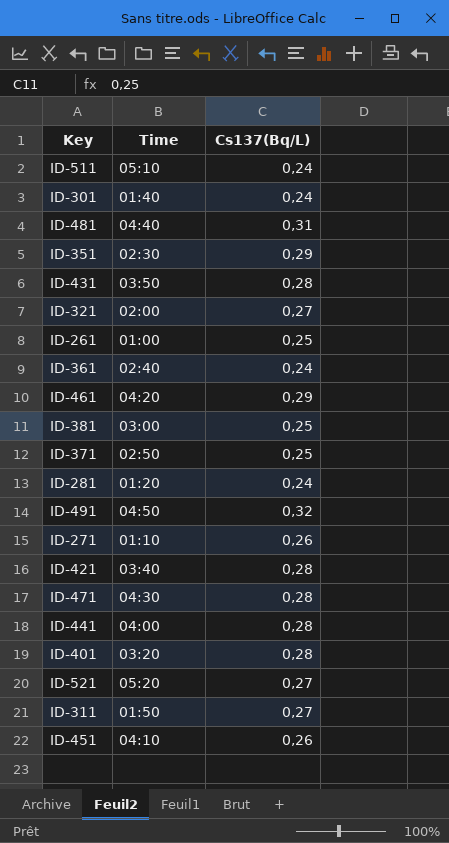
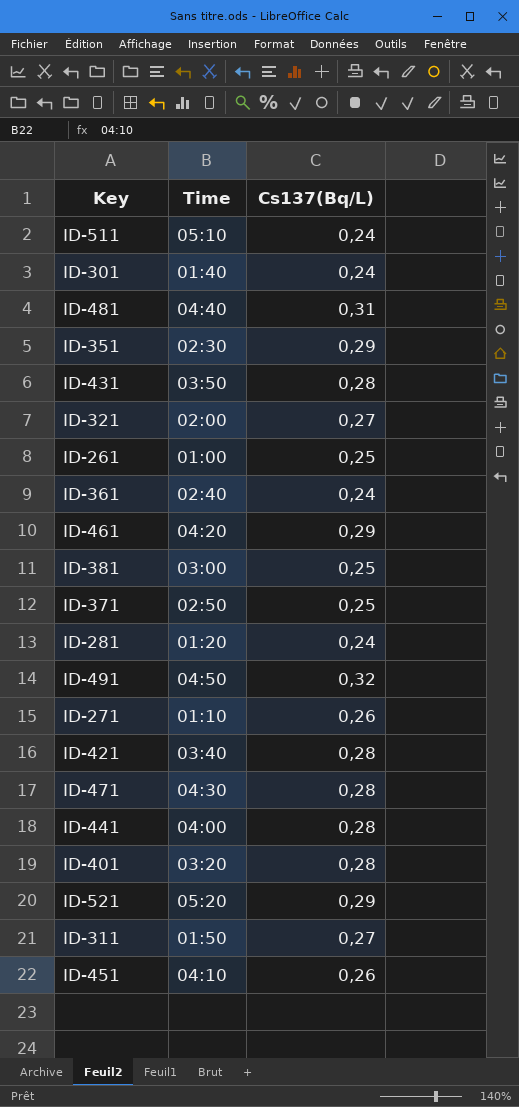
ID-521 | Cs137(Bq/L): 0,27 -> 0,29

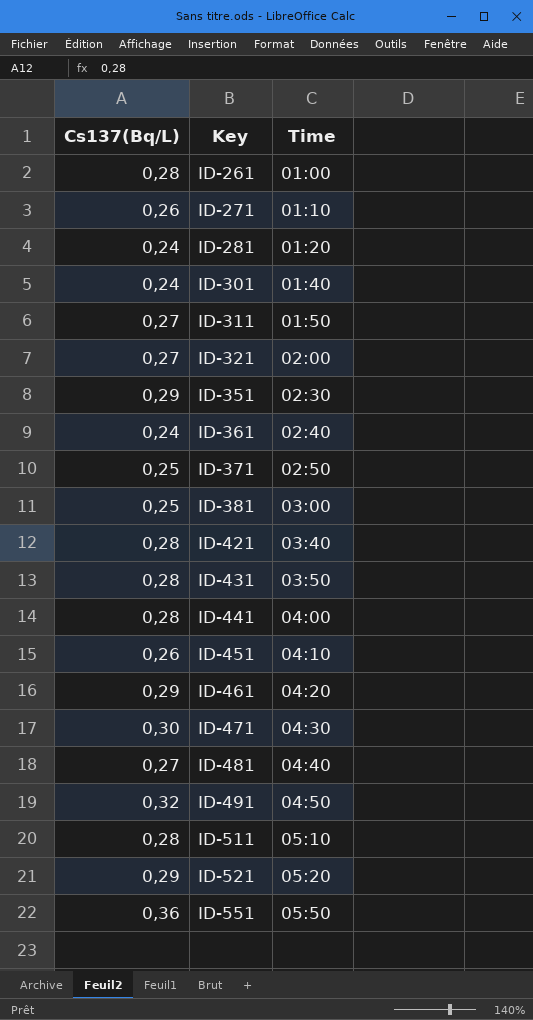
row order: none -> Key ascending
column Cs137(Bq/L) | position: 3 -> 1
row ID-401: 03:20 | 0,28 -> none
ID-261 | Cs137(Bq/L): 0,25 -> 0,28
ID-471 | Cs137(Bq/L): 0,28 -> 0,30
ID-481 | Cs137(Bq/L): 0,31 -> 0,27
ID-511 | Cs137(Bq/L): 0,24 -> 0,28
row ID-551: none -> 0,36 | 05:50

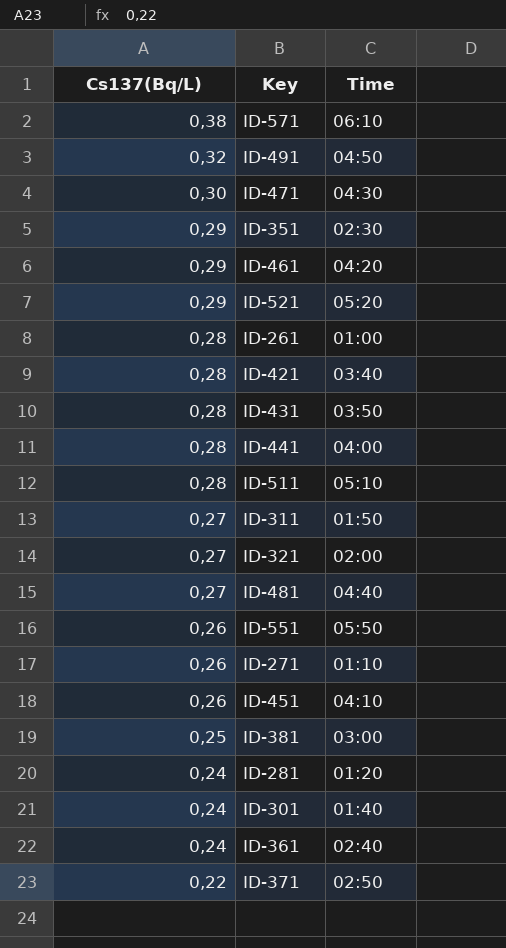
row order: Key ascending -> Cs137(Bq/L) descending
row ID-571: none -> 0,38 | 06:10
ID-551 | Cs137(Bq/L): 0,36 -> 0,26
ID-371 | Cs137(Bq/L): 0,25 -> 0,22

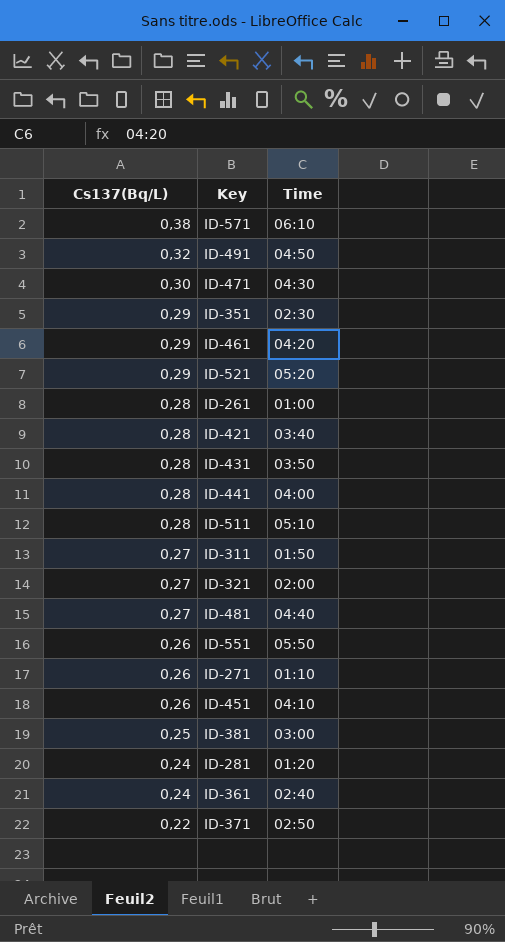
row ID-301: 0,24 | 01:40 -> none

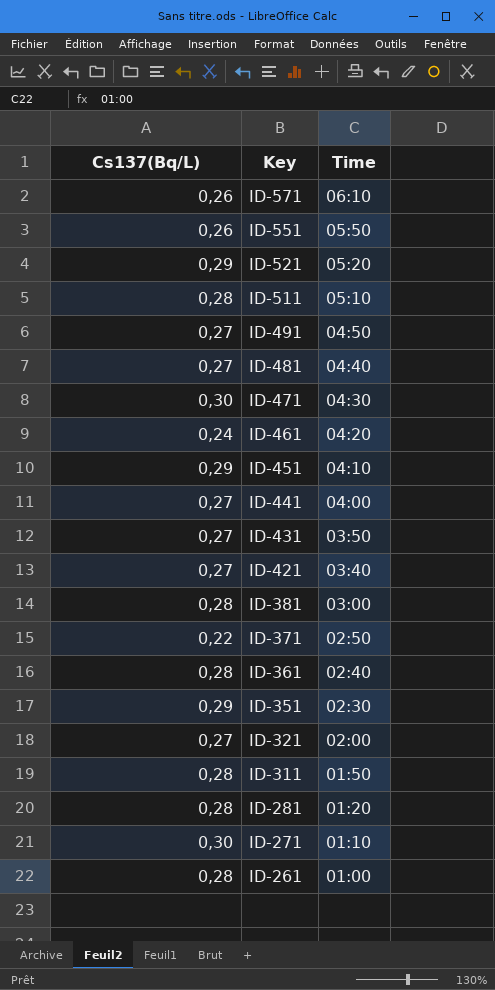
row order: Cs137(Bq/L) descending -> Key descending
ID-571 | Cs137(Bq/L): 0,38 -> 0,26
ID-491 | Cs137(Bq/L): 0,32 -> 0,27
ID-461 | Cs137(Bq/L): 0,29 -> 0,24
ID-451 | Cs137(Bq/L): 0,26 -> 0,29
ID-441 | Cs137(Bq/L): 0,28 -> 0,27
ID-431 | Cs137(Bq/L): 0,28 -> 0,27
ID-421 | Cs137(Bq/L): 0,28 -> 0,27
ID-381 | Cs137(Bq/L): 0,25 -> 0,28
ID-361 | Cs137(Bq/L): 0,24 -> 0,28
ID-311 | Cs137(Bq/L): 0,27 -> 0,28
ID-281 | Cs137(Bq/L): 0,24 -> 0,28
ID-271 | Cs137(Bq/L): 0,26 -> 0,30

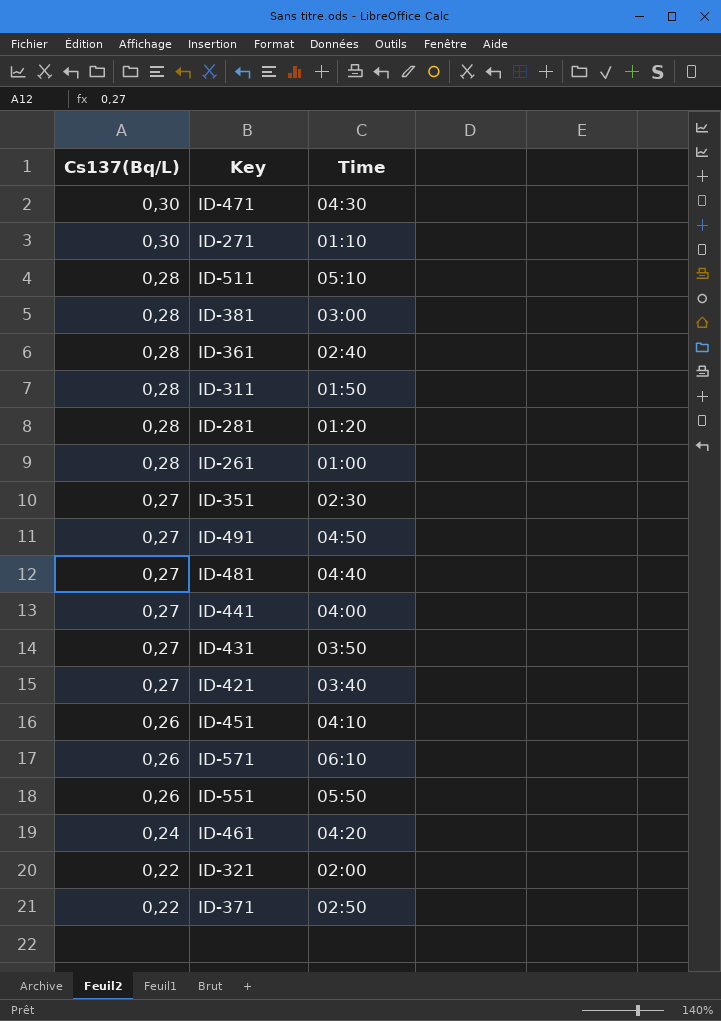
row order: Key descending -> Cs137(Bq/L) descending
row ID-521: 0,29 | 05:20 -> none
ID-351 | Cs137(Bq/L): 0,29 -> 0,27
ID-451 | Cs137(Bq/L): 0,29 -> 0,26
ID-321 | Cs137(Bq/L): 0,27 -> 0,22

